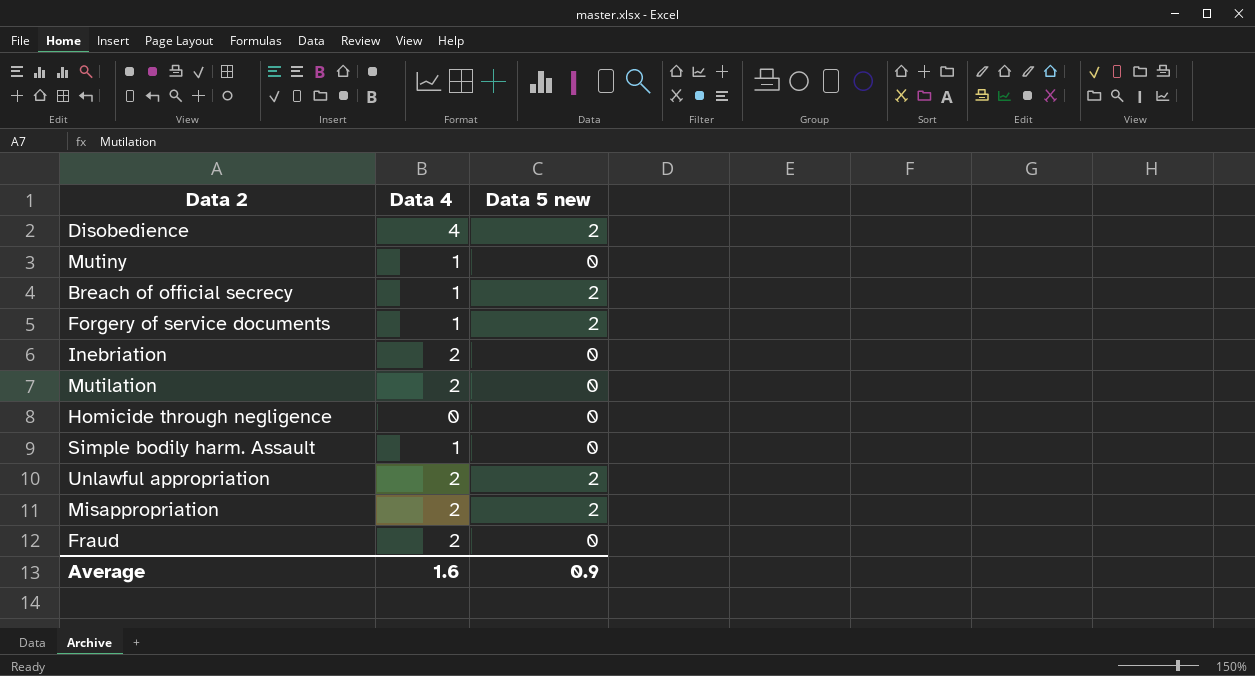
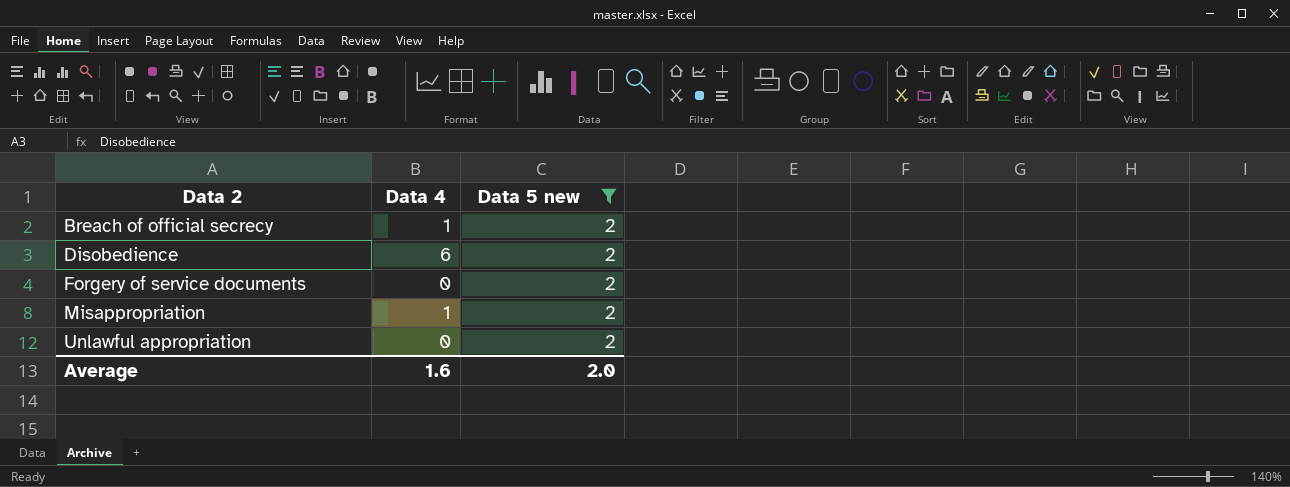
filter: none -> Data 5 new = 2
row order: none -> Data 2 ascending
Disobedience | Data 4: 4 -> 6
Forgery of service documents | Data 4: 1 -> 0
Misappropriation | Data 4: 2 -> 1
Unlawful appropriation | Data 4: 2 -> 0
Average | Data 5 new: 0.9 -> 2.0

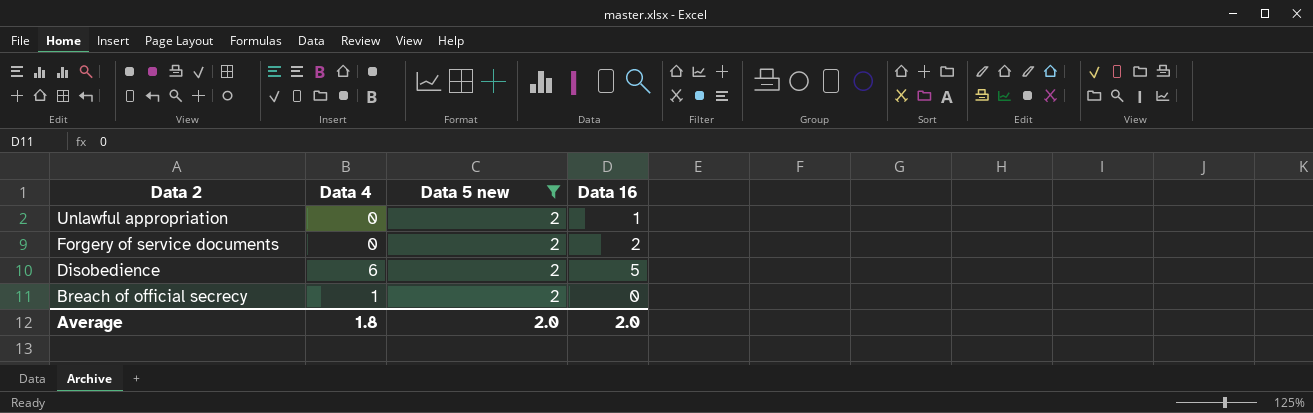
row order: Data 2 ascending -> Data 2 descending
column Data 16 | position: none -> 4
row Misappropriation: 1 | 2 -> none
Average | Data 4: 1.6 -> 1.8

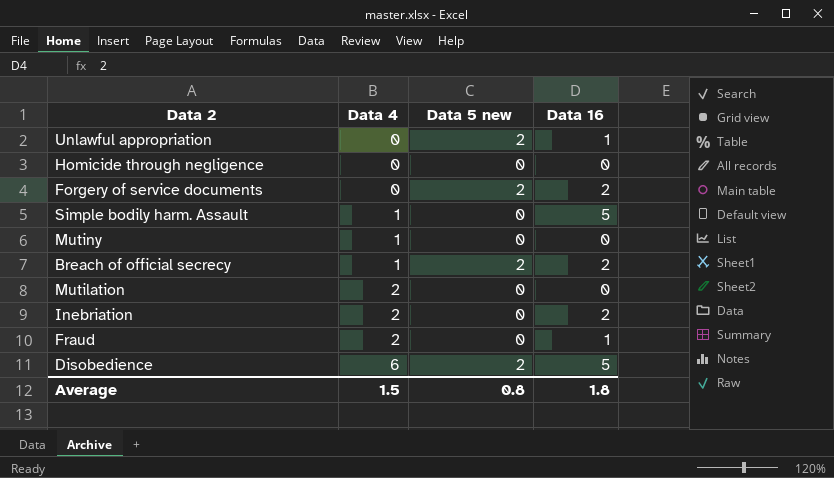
filter: Data 5 new = 2 -> none
row order: Data 2 descending -> Data 4 ascending
Breach of official secrecy | Data 16: 0 -> 2
Average | Data 4: 1.8 -> 1.5
Average | Data 5 new: 2.0 -> 0.8
Average | Data 16: 2.0 -> 1.8

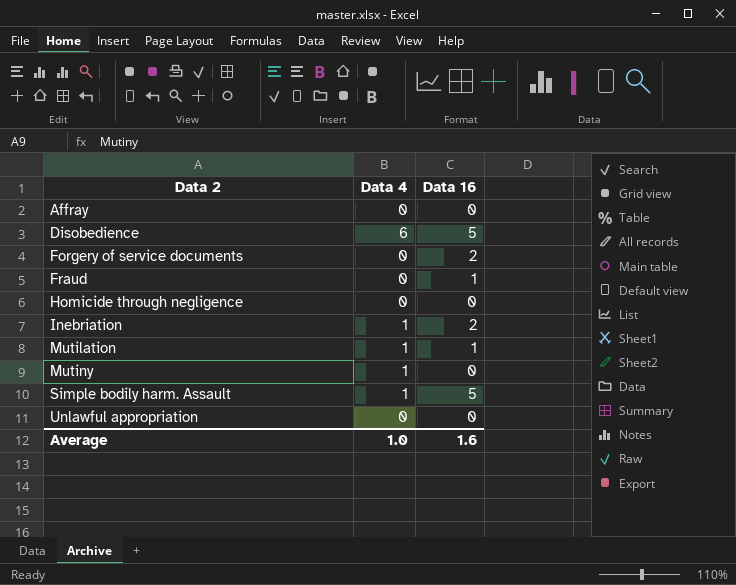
row order: Data 4 ascending -> Data 2 ascending
column Data 5 new | position: 3 -> none
row Breach of official secrecy: 1 | 2 | 2 -> none
row Affray: none -> 0 | 0
Fraud | Data 4: 2 -> 0
Inebriation | Data 4: 2 -> 1
Mutilation | Data 4: 2 -> 1
Mutilation | Data 16: 0 -> 1
Unlawful appropriation | Data 16: 1 -> 0
Average | Data 4: 1.5 -> 1.0
Average | Data 16: 1.8 -> 1.6

